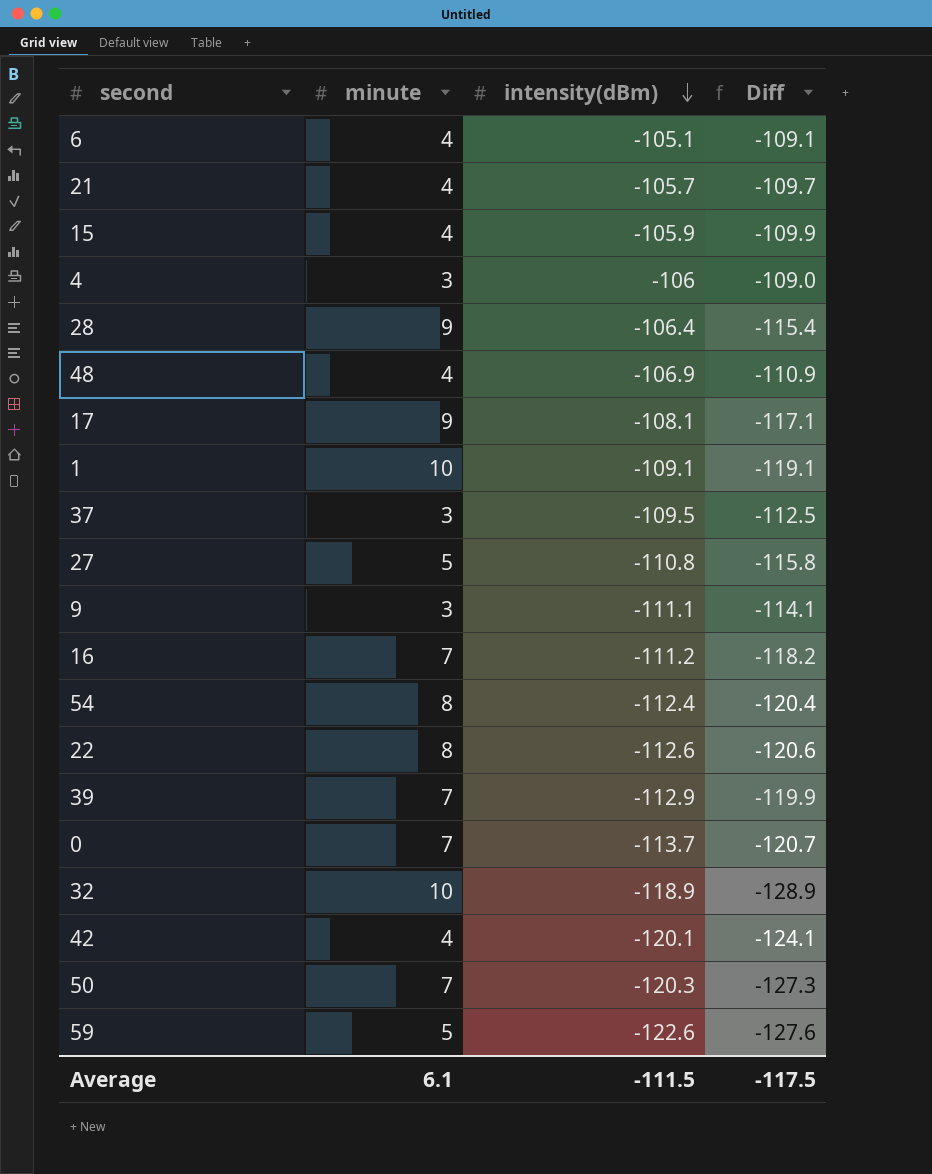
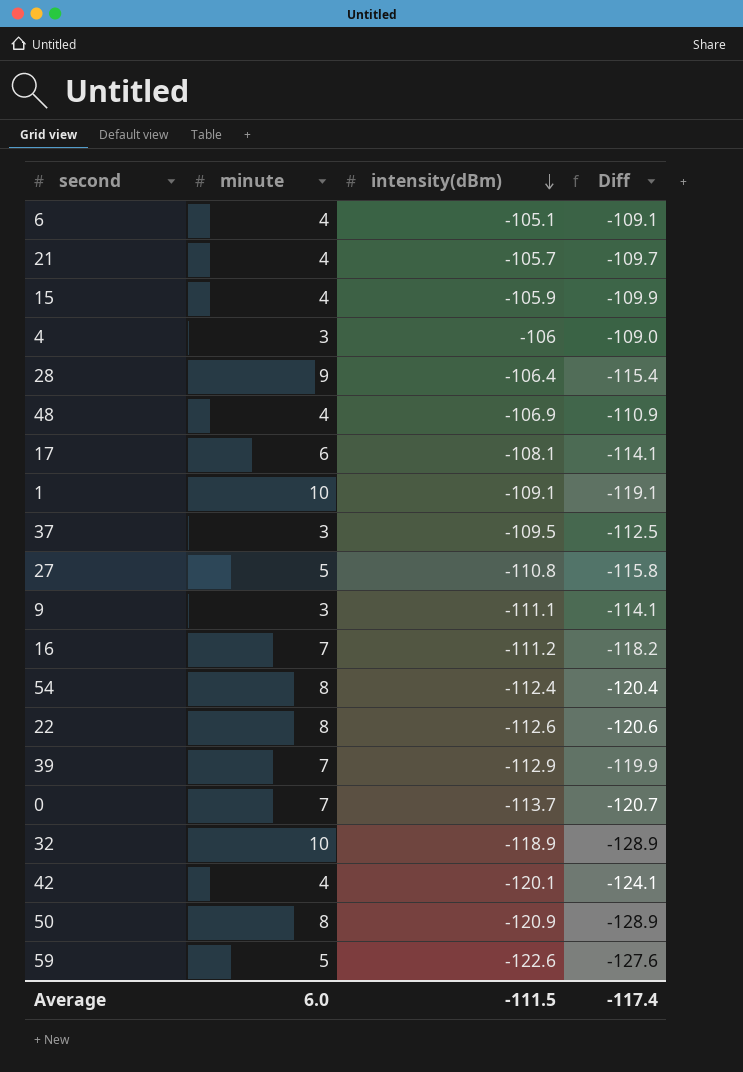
17 | minute: 9 -> 6
17 | Diff: -117.1 -> -114.1
50 | minute: 7 -> 8
50 | intensity(dBm): -120.3 -> -120.9
50 | Diff: -127.3 -> -128.9
Average | minute: 6.1 -> 6.0
Average | Diff: -117.5 -> -117.4

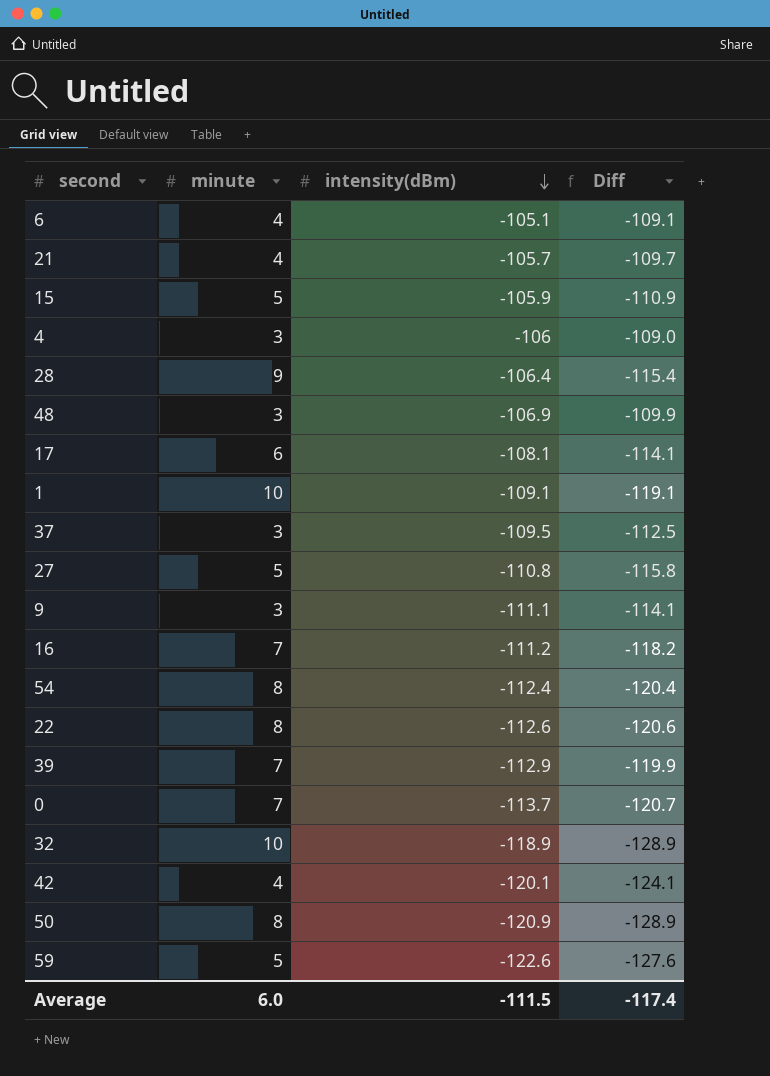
15 | minute: 4 -> 5
15 | Diff: -109.9 -> -110.9
48 | minute: 4 -> 3
48 | Diff: -110.9 -> -109.9

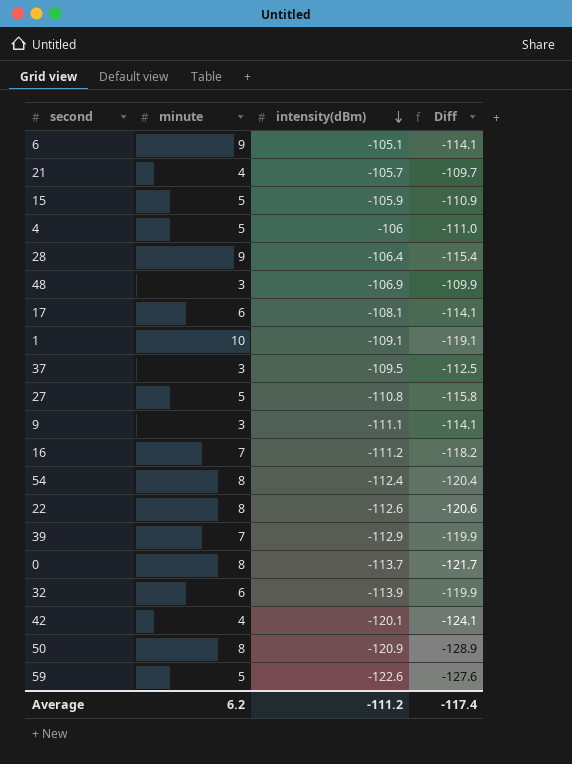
6 | minute: 4 -> 9
6 | Diff: -109.1 -> -114.1
4 | minute: 3 -> 5
4 | Diff: -109.0 -> -111.0
0 | minute: 7 -> 8
0 | Diff: -120.7 -> -121.7
32 | minute: 10 -> 6
32 | intensity(dBm): -118.9 -> -113.9
32 | Diff: -128.9 -> -119.9
Average | minute: 6.0 -> 6.2
Average | intensity(dBm): -111.5 -> -111.2

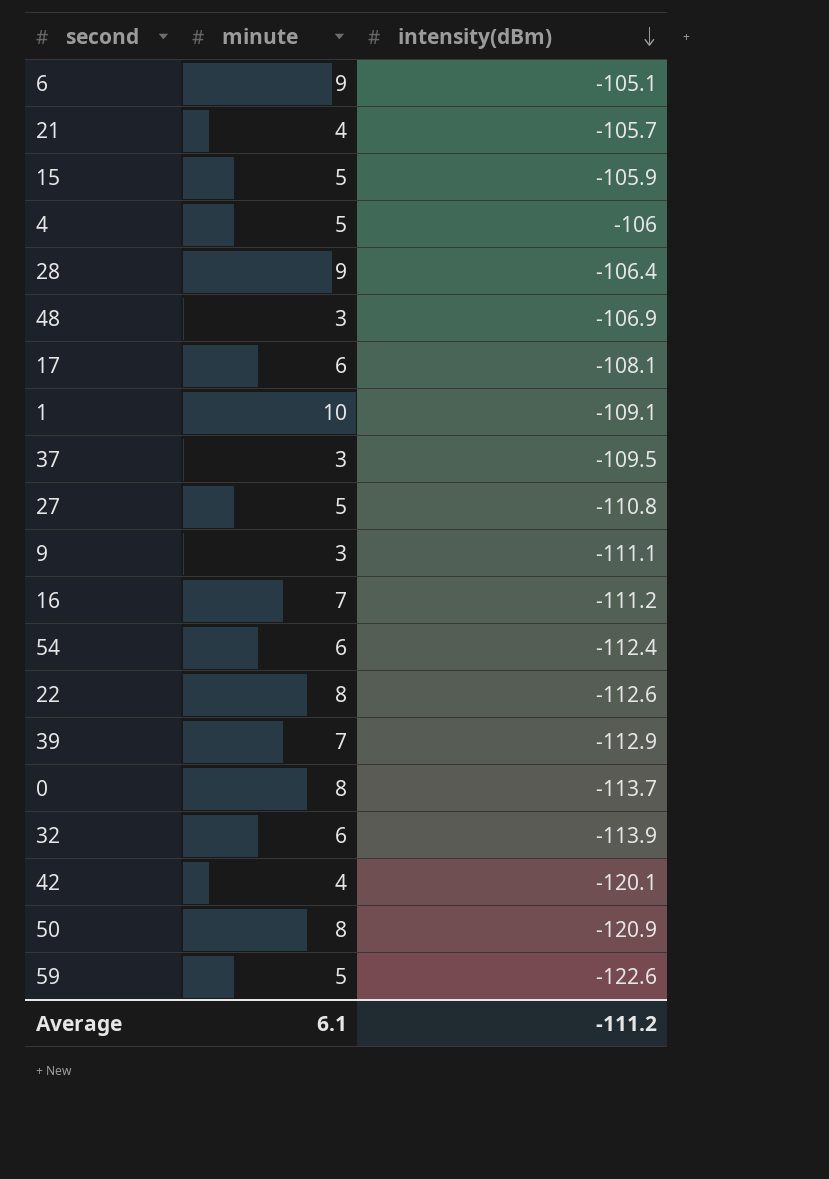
column Diff | formula: [intensity(dBm)] - [minute] -> none
54 | minute: 8 -> 6
Average | minute: 6.2 -> 6.1

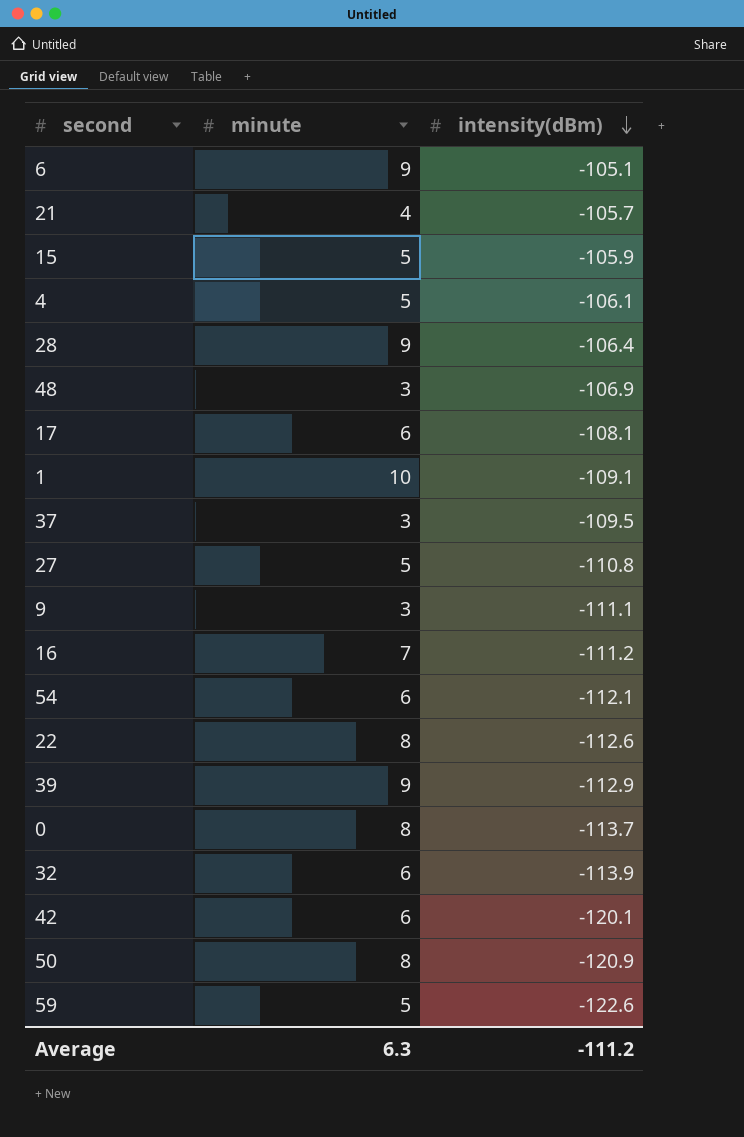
4 | intensity(dBm): -106 -> -106.1
54 | intensity(dBm): -112.4 -> -112.1
39 | minute: 7 -> 9
42 | minute: 4 -> 6
Average | minute: 6.1 -> 6.3

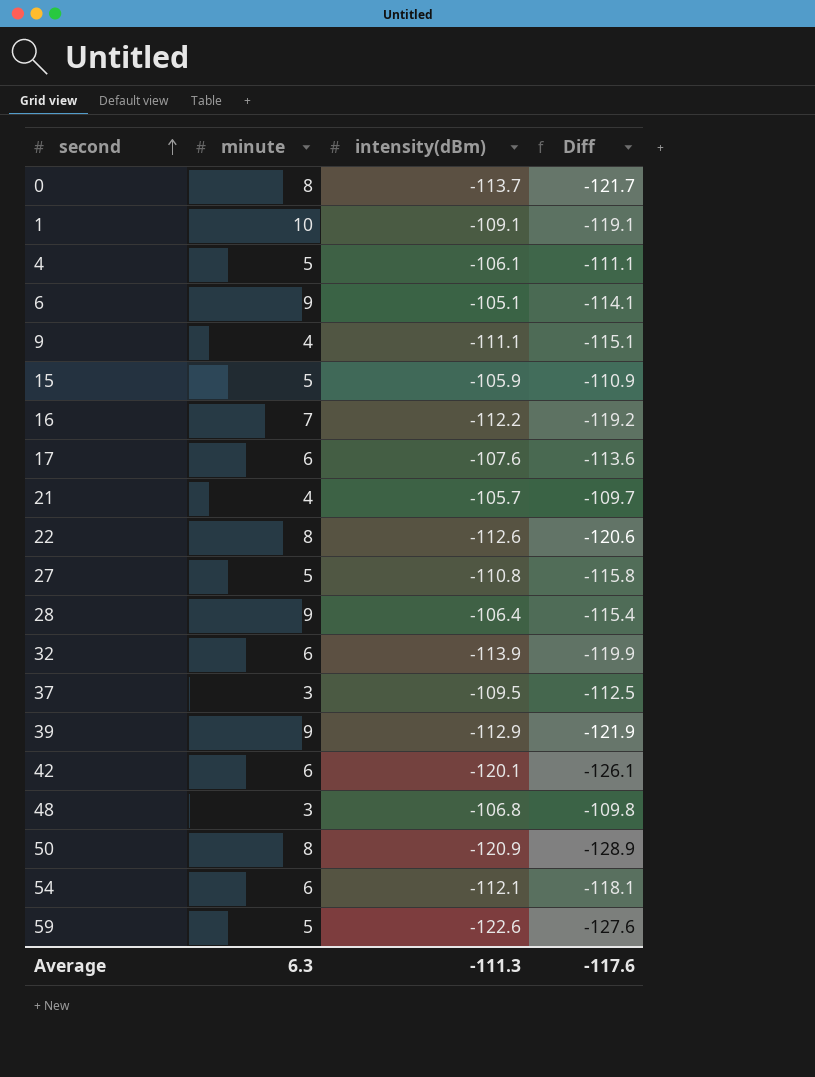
row order: intensity(dBm) descending -> second ascending
column Diff | formula: none -> [intensity(dBm)] - [minute]
9 | minute: 3 -> 4
16 | intensity(dBm): -111.2 -> -112.2
17 | intensity(dBm): -108.1 -> -107.6
48 | intensity(dBm): -106.9 -> -106.8
Average | intensity(dBm): -111.2 -> -111.3

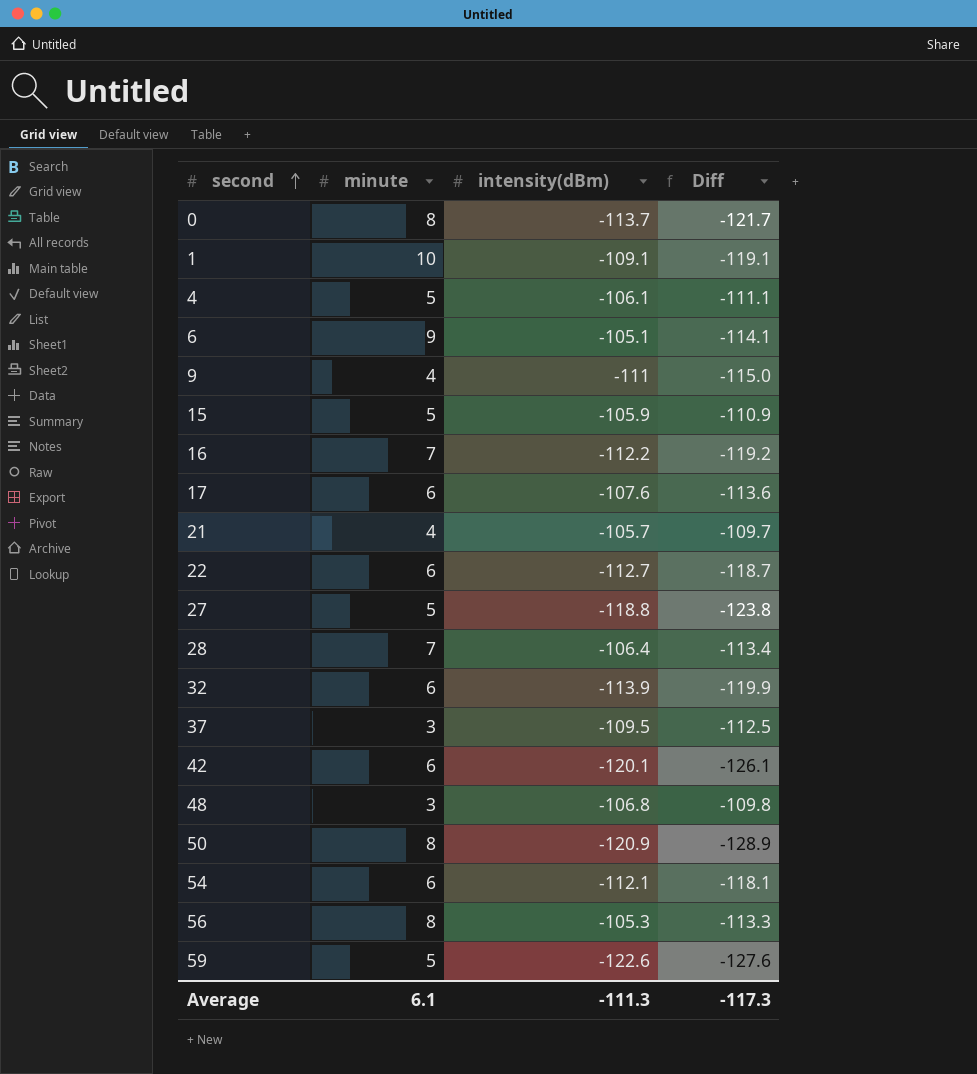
row 39: 9 | -112.9 | -121.9 -> none
9 | intensity(dBm): -111.1 -> -111
9 | Diff: -115.1 -> -115.0
22 | minute: 8 -> 6
22 | intensity(dBm): -112.6 -> -112.7
22 | Diff: -120.6 -> -118.7
27 | intensity(dBm): -110.8 -> -118.8
27 | Diff: -115.8 -> -123.8
28 | minute: 9 -> 7
28 | Diff: -115.4 -> -113.4
row 56: none -> 8 | -105.3 | -113.3
Average | minute: 6.3 -> 6.1
Average | Diff: -117.6 -> -117.3

